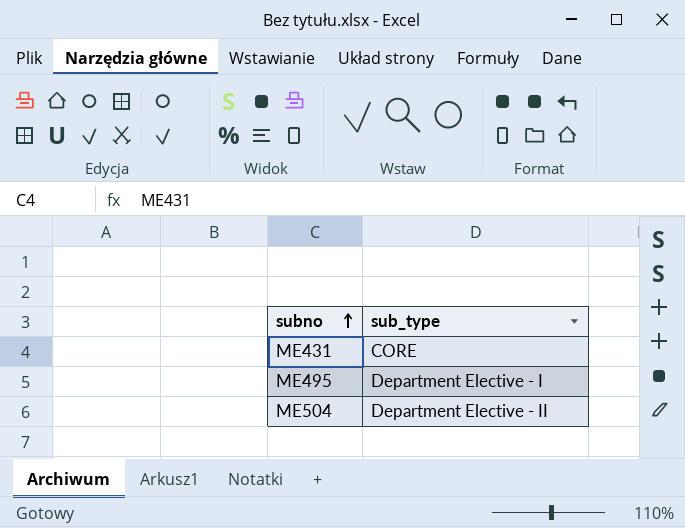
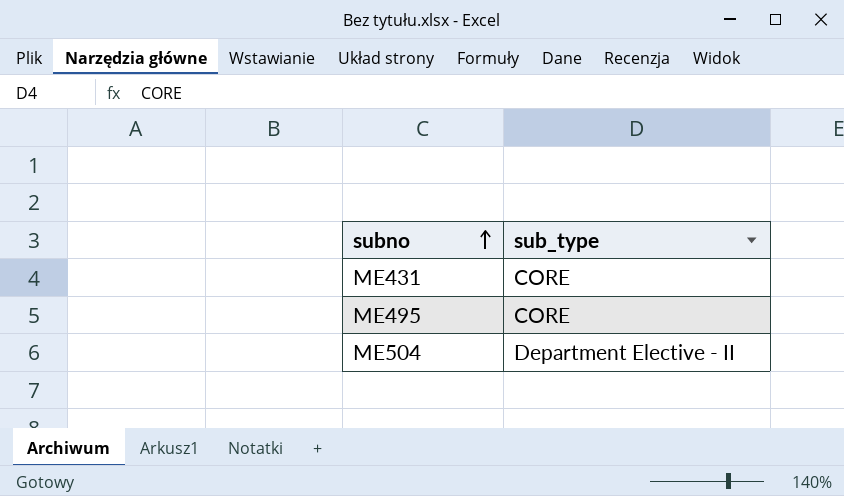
ME495 | sub_type: Department Elective - I -> CORE

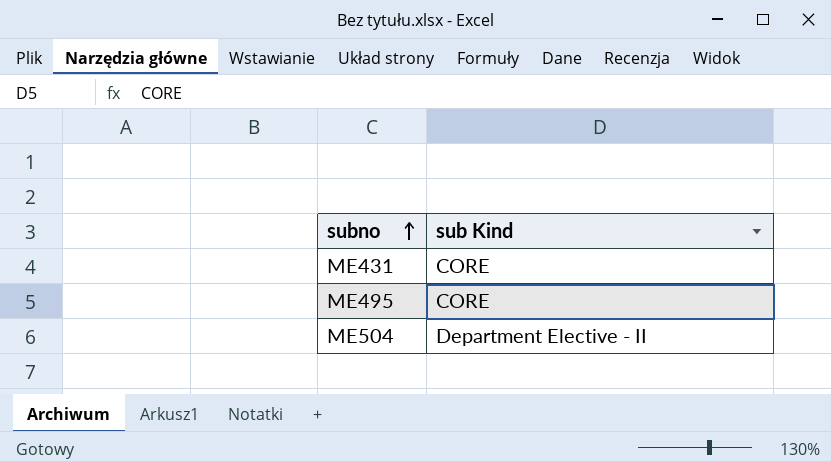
column name: sub_type -> sub Kind

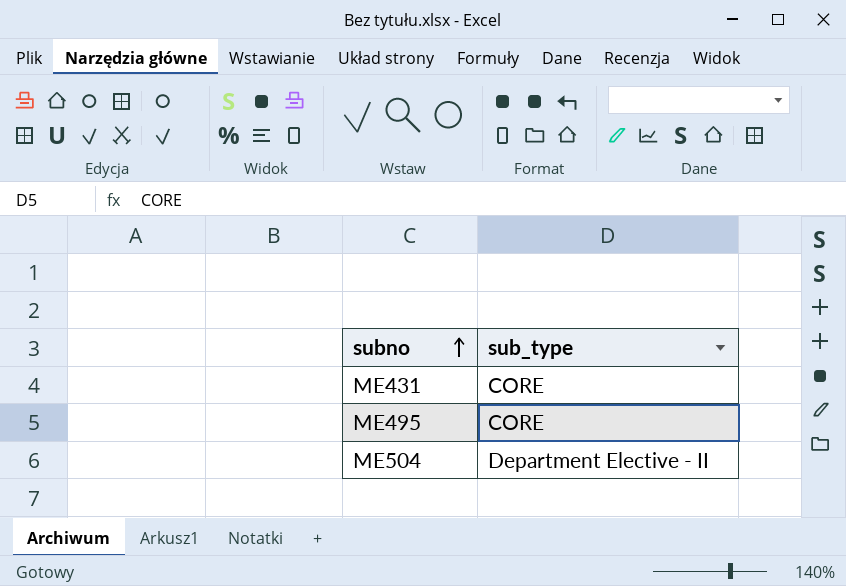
column name: sub Kind -> sub_type

